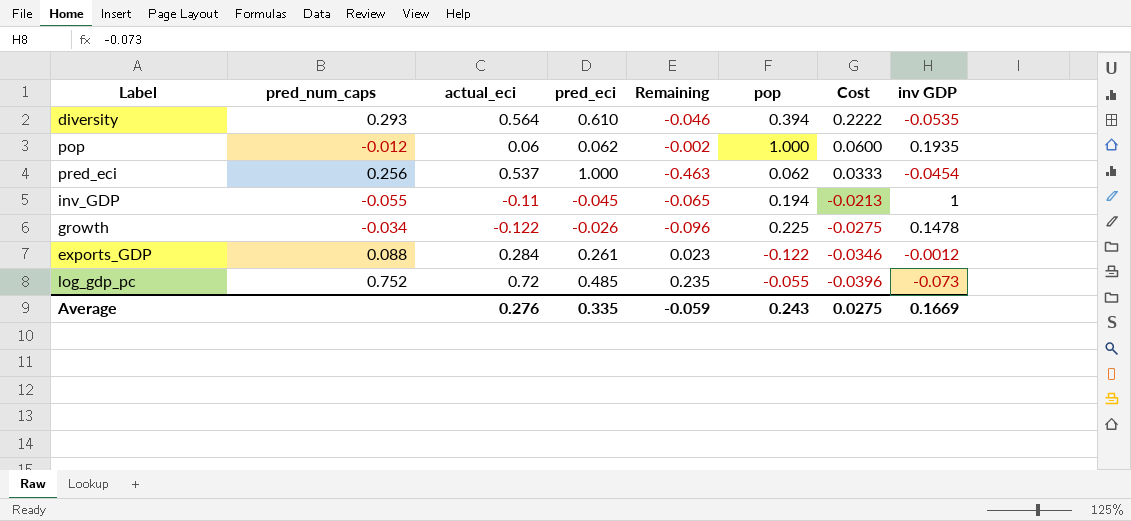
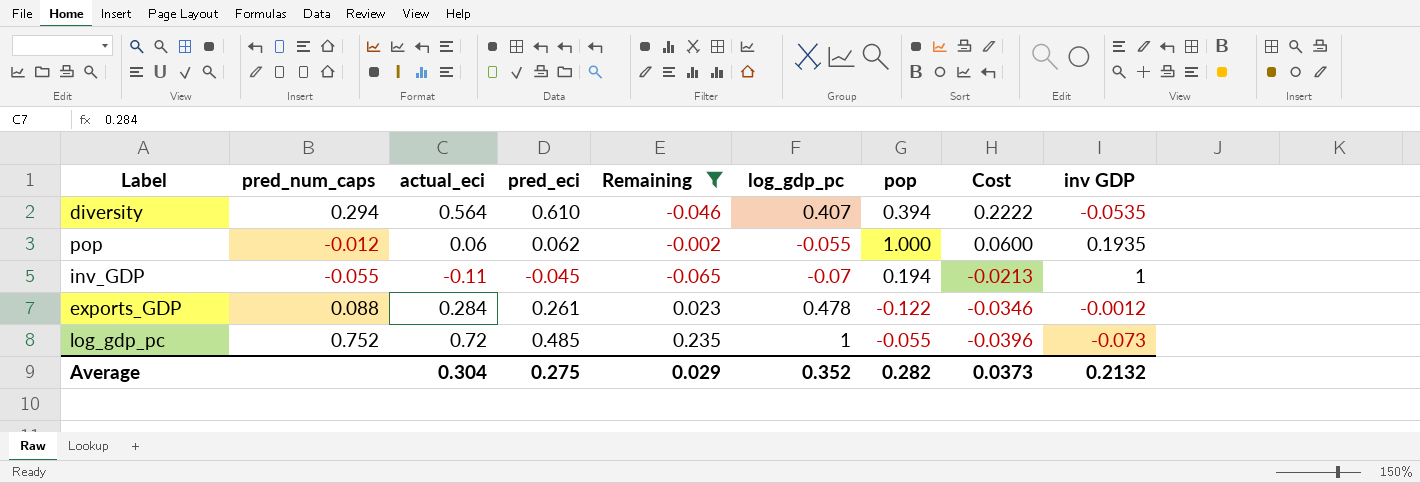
filter: none -> Remaining >= -0.065
column log_gdp_pc | position: none -> 6
diversity | pred_num_caps: 0.293 -> 0.294
Average | actual_eci: 0.276 -> 0.304
Average | pred_eci: 0.335 -> 0.275
Average | Remaining: -0.059 -> 0.029
Average | pop: 0.243 -> 0.282
Average | Cost: 0.0275 -> 0.0373
Average | inv GDP: 0.1669 -> 0.2132

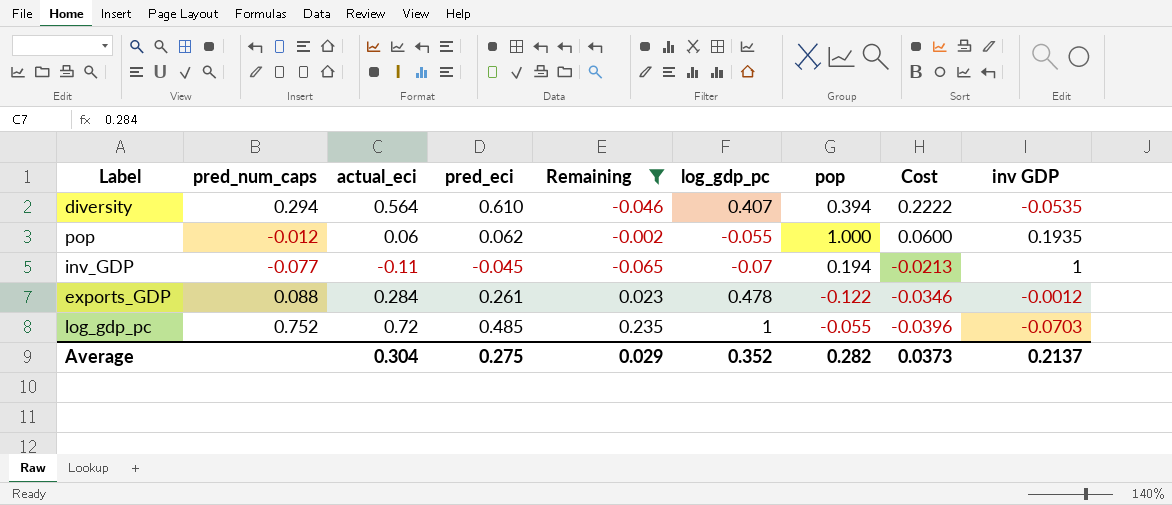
inv_GDP | pred_num_caps: -0.055 -> -0.077
log_gdp_pc | inv GDP: -0.073 -> -0.0703
Average | inv GDP: 0.2132 -> 0.2137

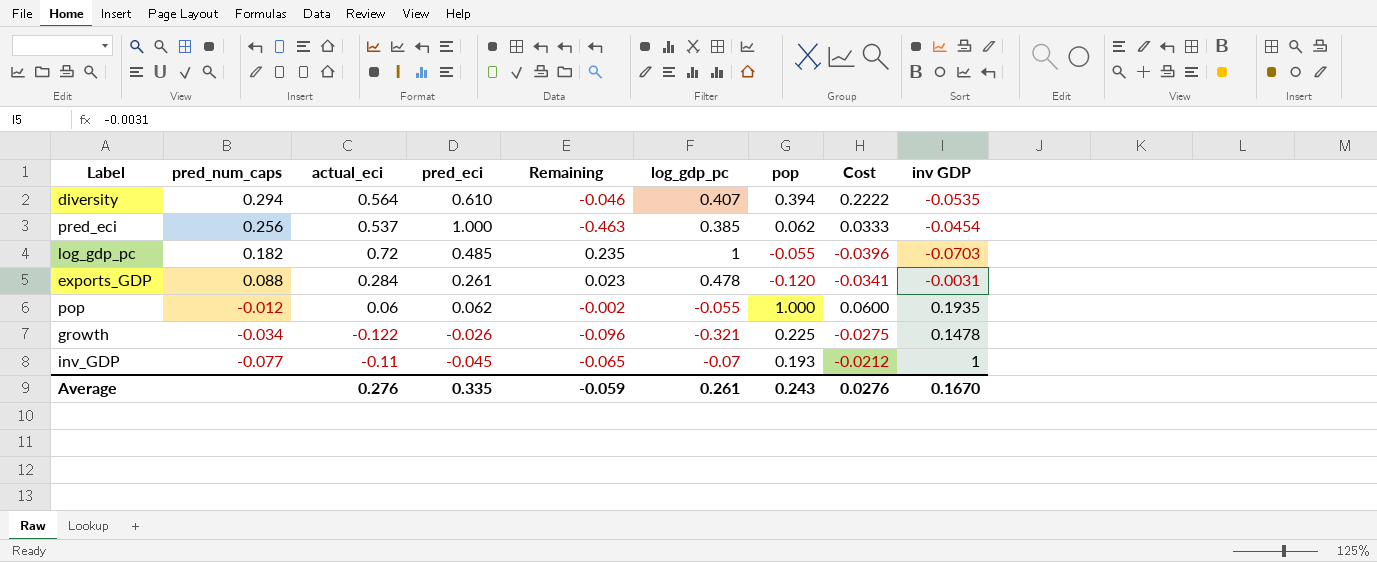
filter: Remaining >= -0.065 -> none
row order: Cost descending -> pred_num_caps descending
log_gdp_pc | pred_num_caps: 0.752 -> 0.182
exports_GDP | pop: -0.122 -> -0.120
exports_GDP | Cost: -0.0346 -> -0.0341
exports_GDP | inv GDP: -0.0012 -> -0.0031
inv_GDP | pop: 0.194 -> 0.193
inv_GDP | Cost: -0.0213 -> -0.0212
Average | actual_eci: 0.304 -> 0.276
Average | pred_eci: 0.275 -> 0.335
Average | Remaining: 0.029 -> -0.059
Average | log_gdp_pc: 0.352 -> 0.261
Average | pop: 0.282 -> 0.243
Average | Cost: 0.0373 -> 0.0276
Average | inv GDP: 0.2137 -> 0.1670

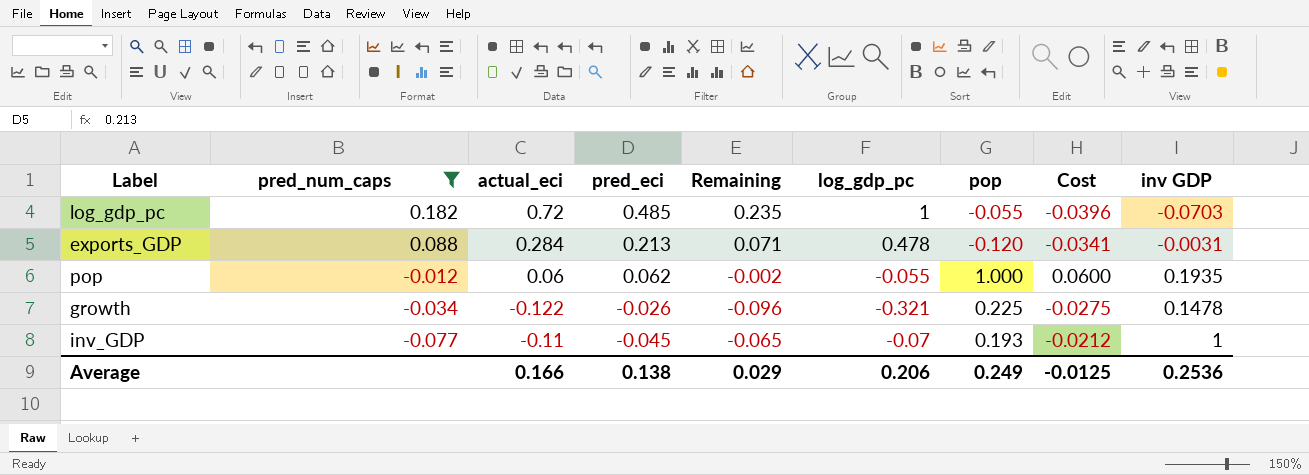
filter: none -> pred_num_caps <= 0.182
exports_GDP | pred_eci: 0.261 -> 0.213
exports_GDP | Remaining: 0.023 -> 0.071
Average | actual_eci: 0.276 -> 0.166
Average | pred_eci: 0.335 -> 0.138
Average | Remaining: -0.059 -> 0.029
Average | log_gdp_pc: 0.261 -> 0.206
Average | pop: 0.243 -> 0.249
Average | Cost: 0.0276 -> -0.0125
Average | inv GDP: 0.1670 -> 0.2536

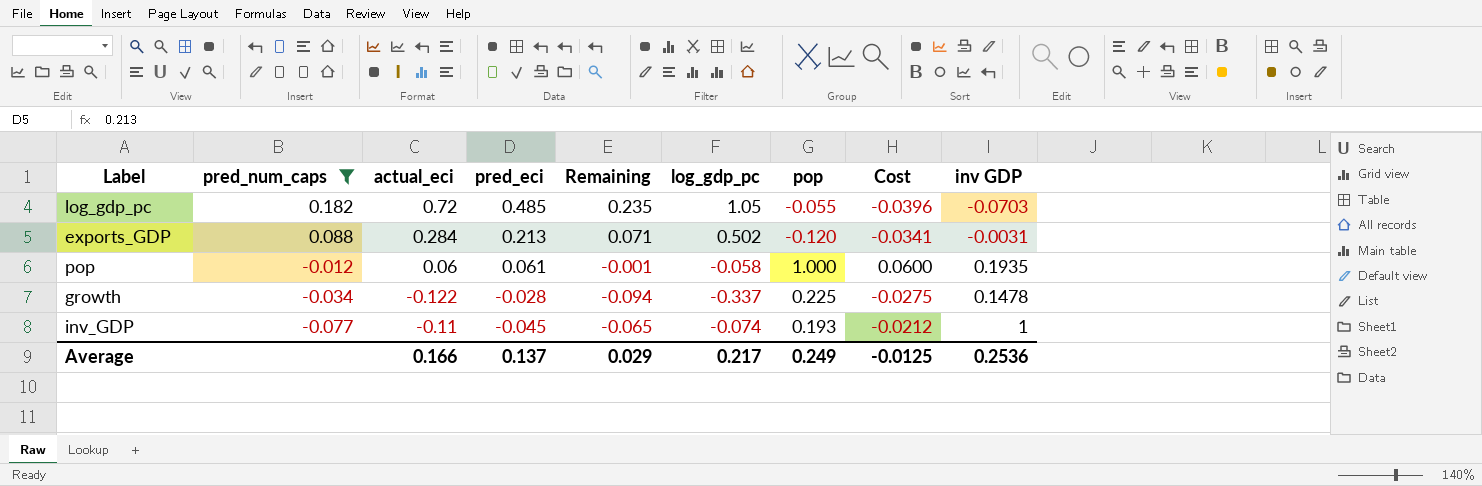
log_gdp_pc | log_gdp_pc: 1 -> 1.05
exports_GDP | log_gdp_pc: 0.478 -> 0.502
pop | pred_eci: 0.062 -> 0.061
pop | Remaining: -0.002 -> -0.001
pop | log_gdp_pc: -0.055 -> -0.058
growth | pred_eci: -0.026 -> -0.028
growth | Remaining: -0.096 -> -0.094
growth | log_gdp_pc: -0.321 -> -0.337
inv_GDP | log_gdp_pc: -0.07 -> -0.074
Average | pred_eci: 0.138 -> 0.137
Average | log_gdp_pc: 0.206 -> 0.217

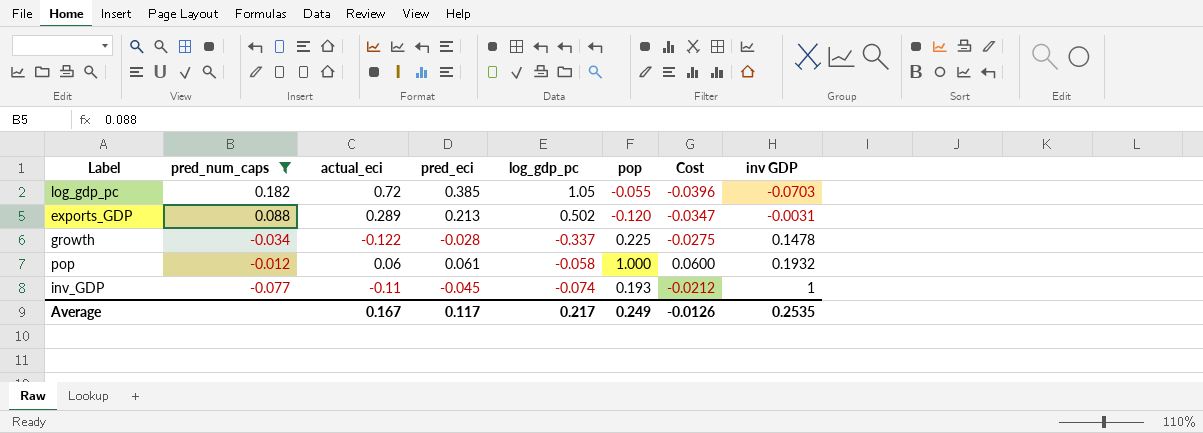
row order: pred_num_caps descending -> inv GDP ascending
column Remaining | formula: [actual_eci] - [pred_eci] -> none
log_gdp_pc | pred_eci: 0.485 -> 0.385
exports_GDP | actual_eci: 0.284 -> 0.289
exports_GDP | Cost: -0.0341 -> -0.0347
pop | inv GDP: 0.1935 -> 0.1932
Average | actual_eci: 0.166 -> 0.167
Average | pred_eci: 0.137 -> 0.117
Average | Cost: -0.0125 -> -0.0126
Average | inv GDP: 0.2536 -> 0.2535

